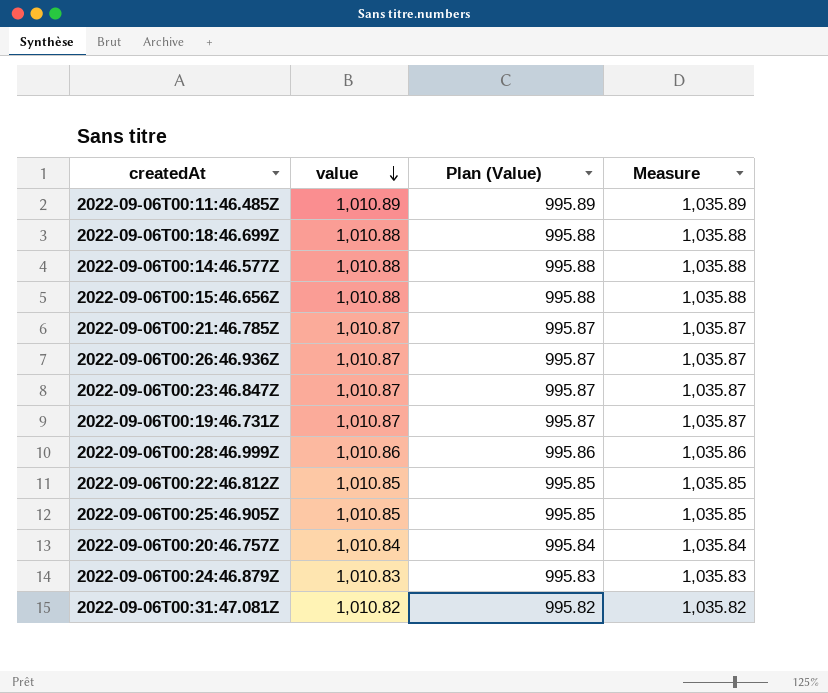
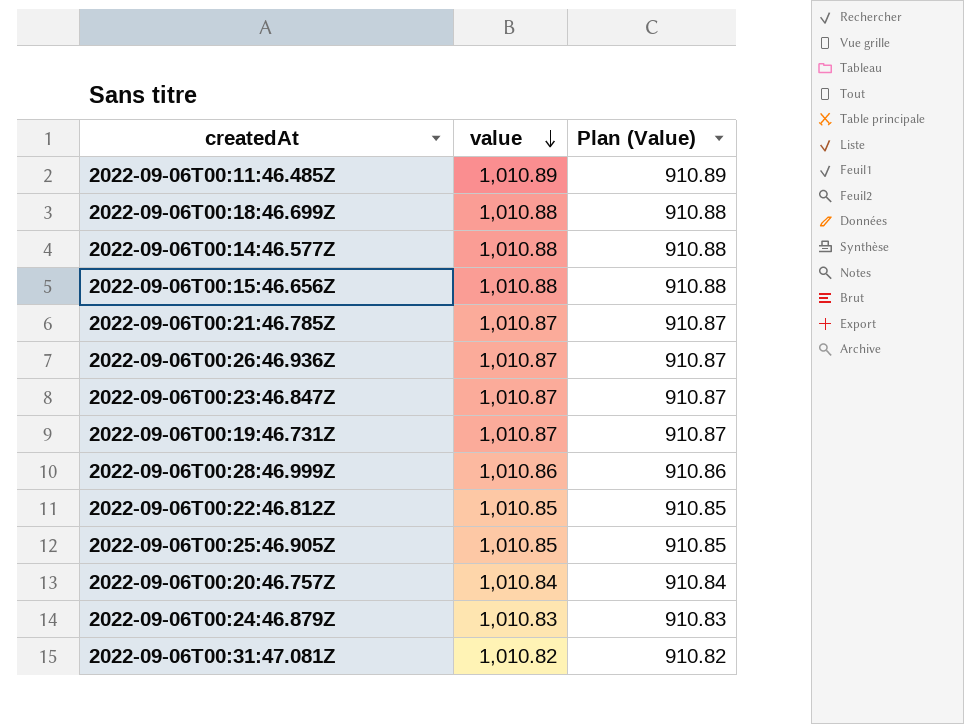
column Measure | formula: [value] + 25 -> none
column Plan (Value) | formula: [value] - 15 -> [value] - 100

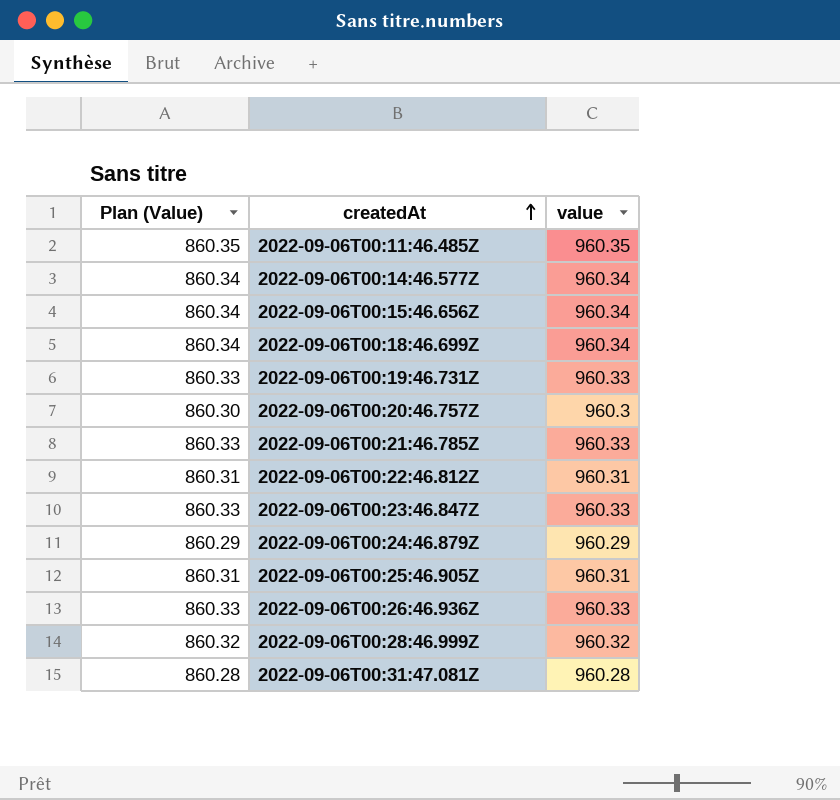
row order: value descending -> createdAt ascending
column Plan (Value) | position: 3 -> 1
2022-09-06T00:11:46.485Z | Plan (Value): 910.89 -> 860.35
2022-09-06T00:11:46.485Z | value: 1,010.89 -> 960.35
2022-09-06T00:14:46.577Z | Plan (Value): 910.88 -> 860.34
2022-09-06T00:14:46.577Z | value: 1,010.88 -> 960.34
2022-09-06T00:15:46.656Z | Plan (Value): 910.88 -> 860.34
2022-09-06T00:15:46.656Z | value: 1,010.88 -> 960.34
2022-09-06T00:18:46.699Z | Plan (Value): 910.88 -> 860.34
2022-09-06T00:18:46.699Z | value: 1,010.88 -> 960.34
2022-09-06T00:19:46.731Z | Plan (Value): 910.87 -> 860.33
2022-09-06T00:19:46.731Z | value: 1,010.87 -> 960.33
2022-09-06T00:20:46.757Z | Plan (Value): 910.84 -> 860.30
2022-09-06T00:20:46.757Z | value: 1,010.84 -> 960.3
2022-09-06T00:21:46.785Z | Plan (Value): 910.87 -> 860.33
2022-09-06T00:21:46.785Z | value: 1,010.87 -> 960.33
2022-09-06T00:22:46.812Z | Plan (Value): 910.85 -> 860.31
2022-09-06T00:22:46.812Z | value: 1,010.85 -> 960.31
2022-09-06T00:23:46.847Z | Plan (Value): 910.87 -> 860.33
2022-09-06T00:23:46.847Z | value: 1,010.87 -> 960.33
2022-09-06T00:24:46.879Z | Plan (Value): 910.83 -> 860.29
2022-09-06T00:24:46.879Z | value: 1,010.83 -> 960.29
2022-09-06T00:25:46.905Z | Plan (Value): 910.85 -> 860.31
2022-09-06T00:25:46.905Z | value: 1,010.85 -> 960.31
2022-09-06T00:26:46.936Z | Plan (Value): 910.87 -> 860.33
2022-09-06T00:26:46.936Z | value: 1,010.87 -> 960.33
2022-09-06T00:28:46.999Z | Plan (Value): 910.86 -> 860.32
2022-09-06T00:28:46.999Z | value: 1,010.86 -> 960.32
2022-09-06T00:31:47.081Z | Plan (Value): 910.82 -> 860.28
2022-09-06T00:31:47.081Z | value: 1,010.82 -> 960.28

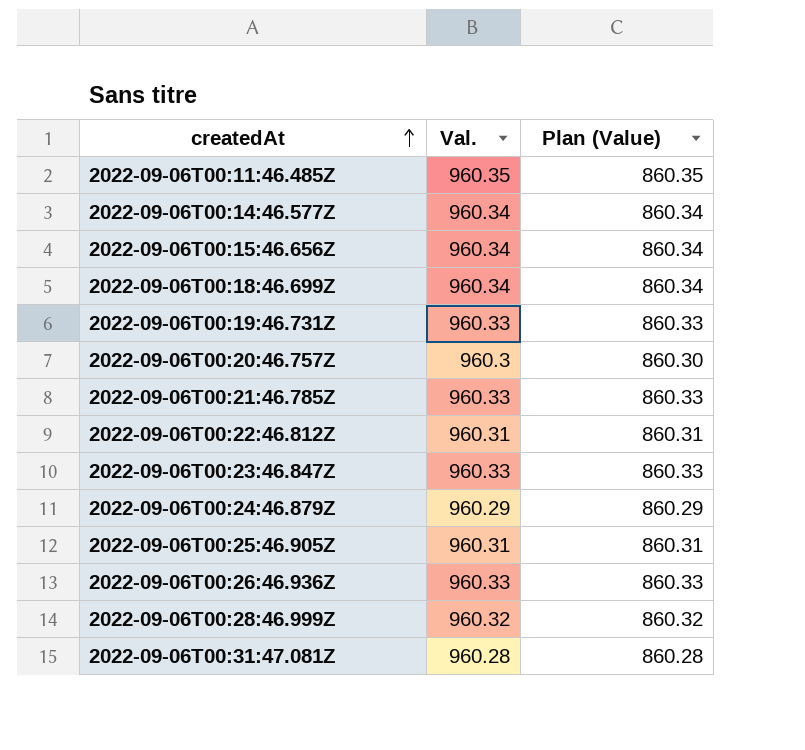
column name: value -> Val.
column Plan (Value) | position: 1 -> 3

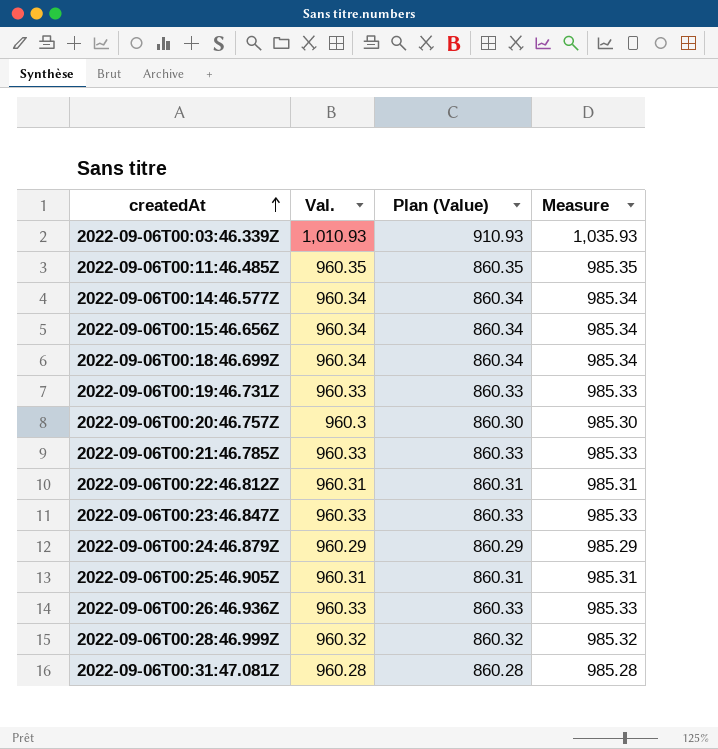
column Measure | formula: none -> [Val.] + 25
row 2022-09-06T00:03:46.339Z: none -> 1,010.93 | 910.93 | 1,035.93

